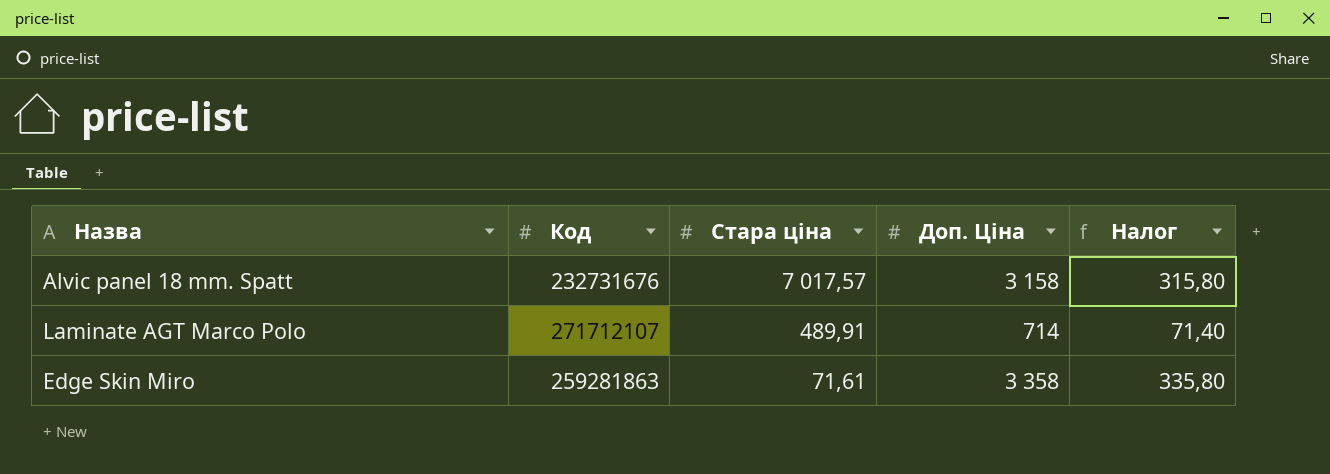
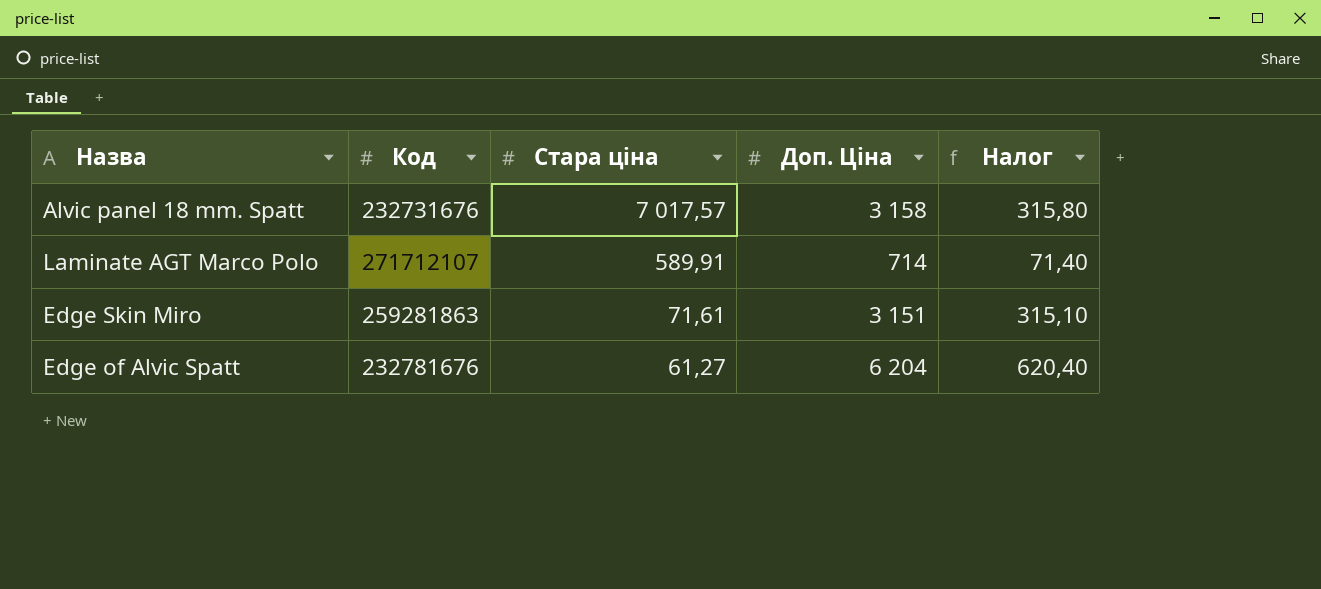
Laminate AGT Marco Polo | Стара ціна: 489,91 -> 589,91
Edge Skin Miro | Доп. Ціна: 3 358 -> 3 151
Edge Skin Miro | Налог: 335,80 -> 315,10
row Edge of Alvic Spatt: none -> 232781676 | 61,27 | 6 204 | 620,40

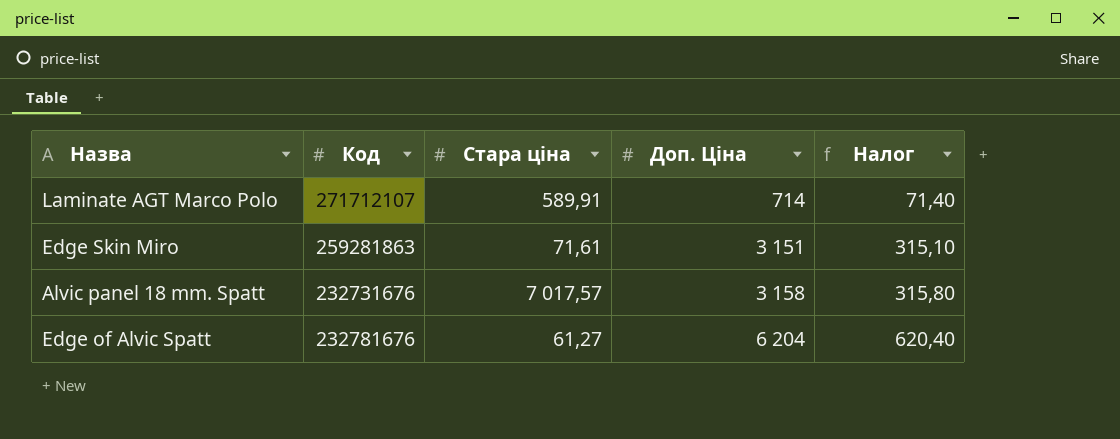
row order: Стара ціна descending -> Доп. Ціна ascending

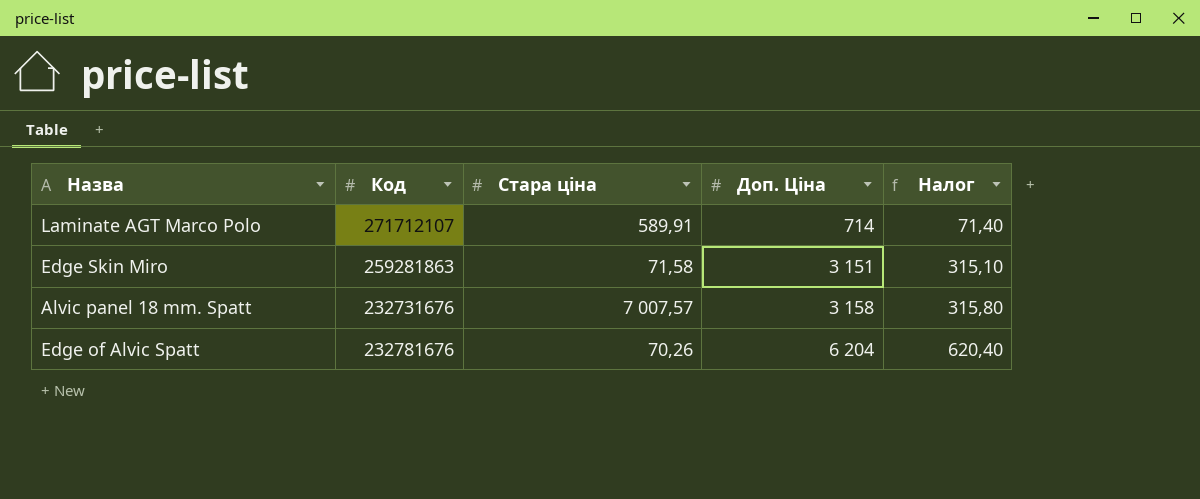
Edge Skin Miro | Стара ціна: 71,61 -> 71,58
Alvic panel 18 mm. Spatt | Стара ціна: 7 017,57 -> 7 007,57
Edge of Alvic Spatt | Стара ціна: 61,27 -> 70,26

